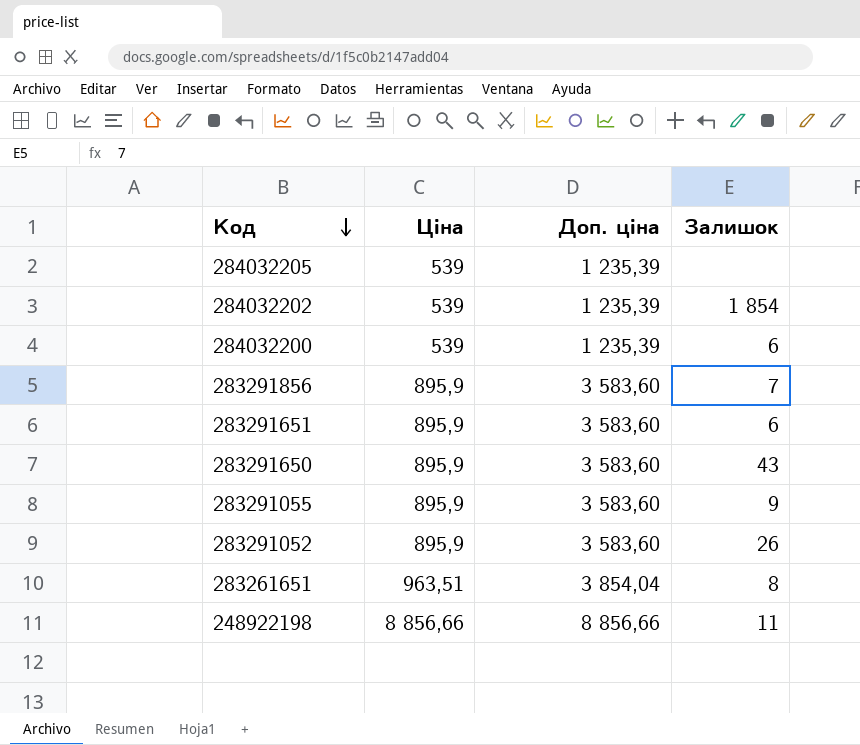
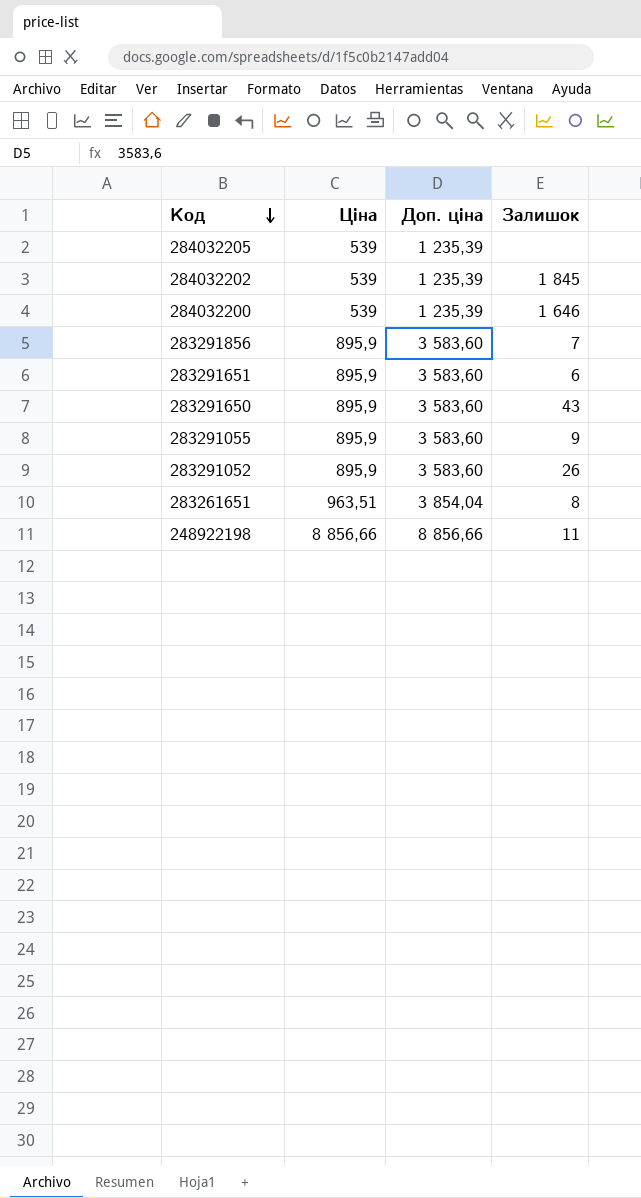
284032202 | Залишок: 1 854 -> 1 845
284032200 | Залишок: 6 -> 1 646

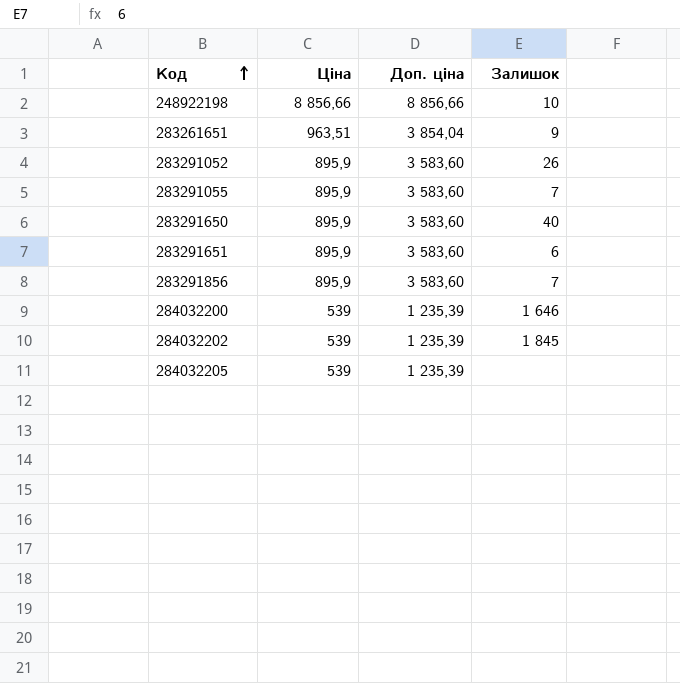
row order: Код descending -> Код ascending
248922198 | Залишок: 11 -> 10
283261651 | Залишок: 8 -> 9
283291055 | Залишок: 9 -> 7
283291650 | Залишок: 43 -> 40

